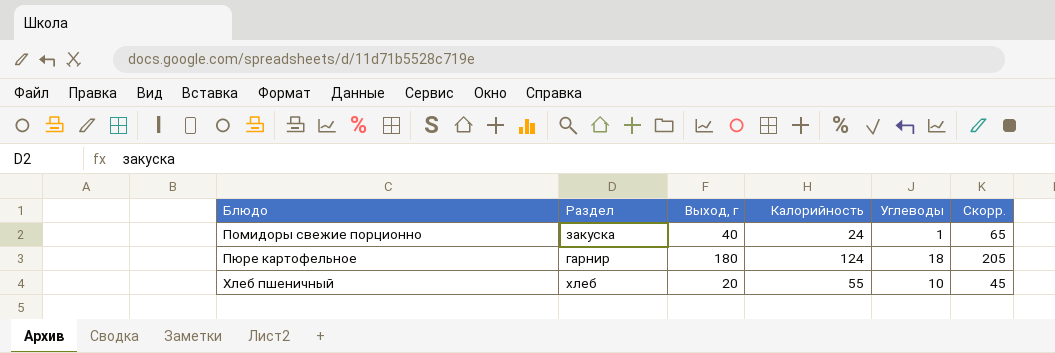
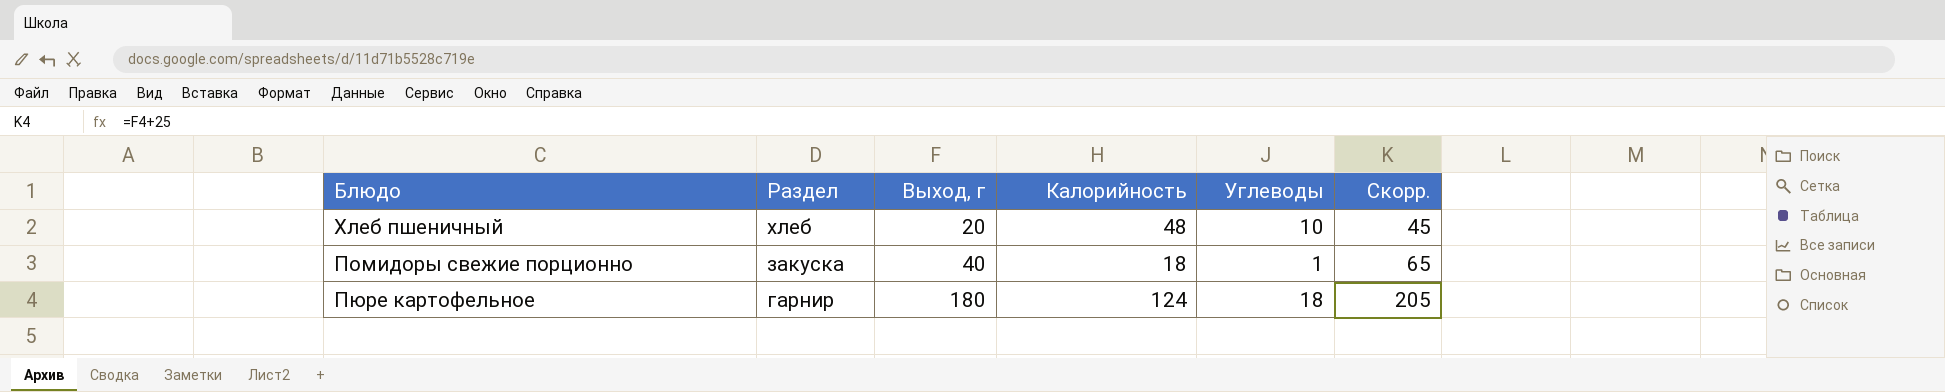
row order: Блюдо ascending -> Раздел descending
Хлеб пшеничный | Калорийность: 55 -> 48
Помидоры свежие порционно | Калорийность: 24 -> 18

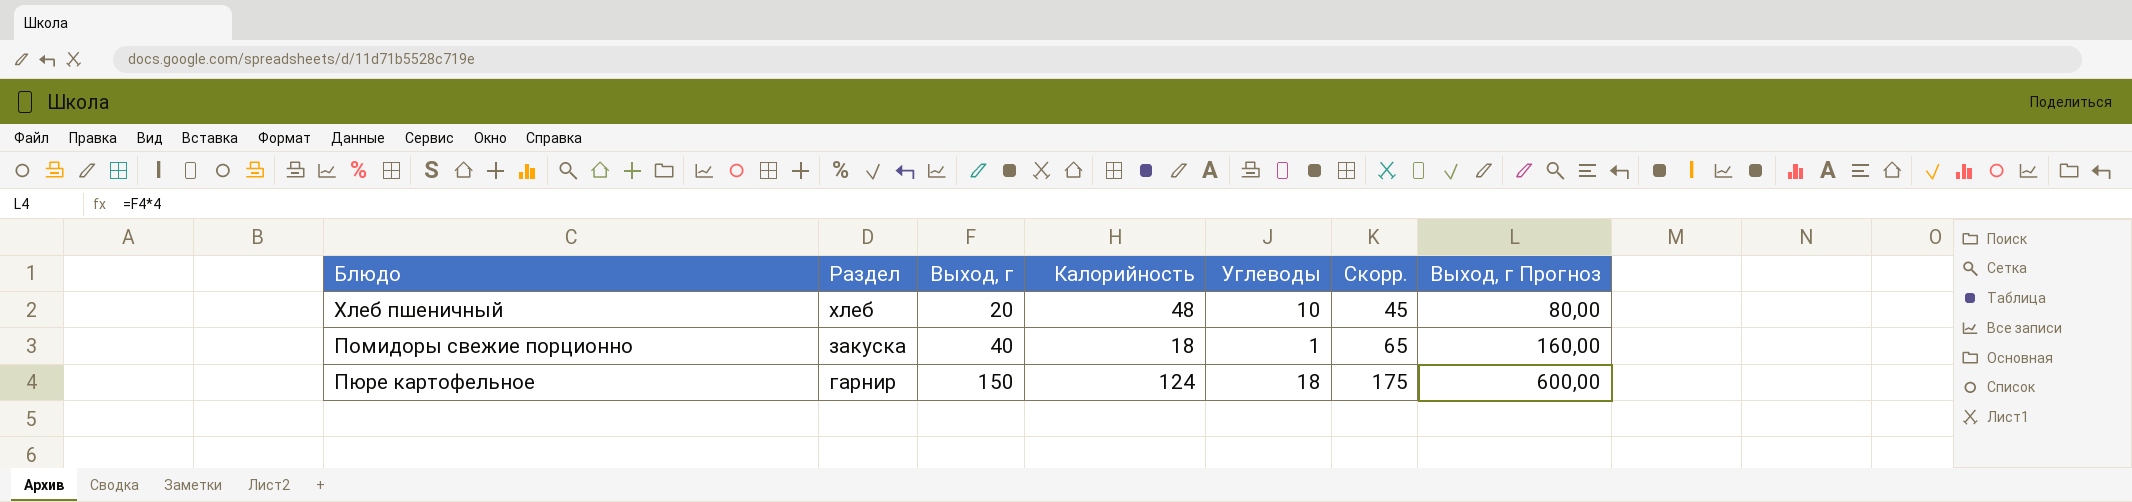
column Выход, г Прогноз | formula: none -> [Выход, г] * 4
Пюре картофельное | Выход, г: 180 -> 150
Пюре картофельное | Скорр.: 205 -> 175

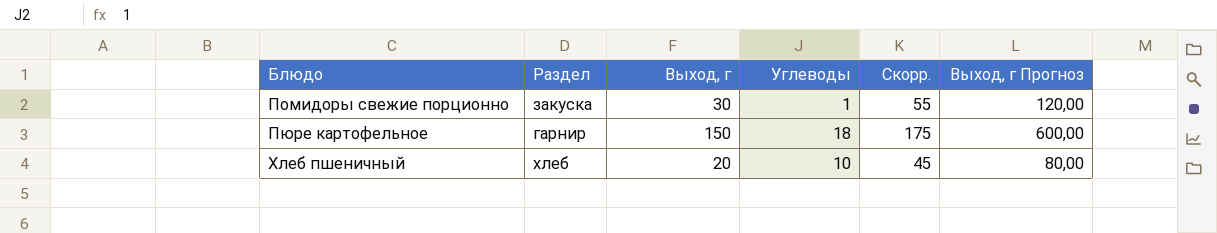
row order: Раздел descending -> Блюдо ascending
column Калорийность | position: 4 -> none
Помидоры свежие порционно | Выход, г: 40 -> 30
Помидоры свежие порционно | Скорр.: 65 -> 55
Помидоры свежие порционно | Выход, г Прогноз: 160,00 -> 120,00

